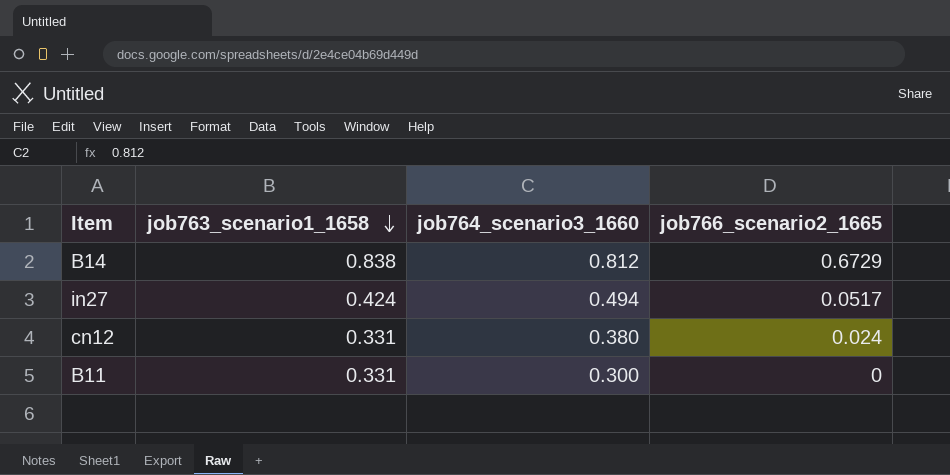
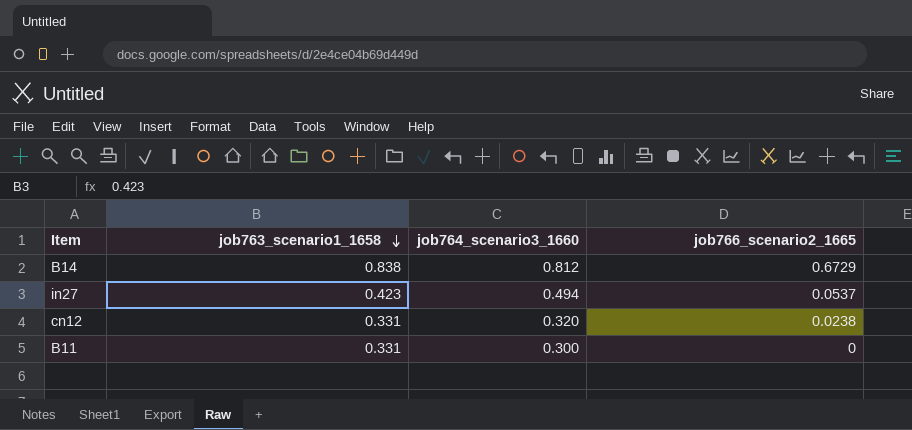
in27 | job763_scenario1_1658: 0.424 -> 0.423
in27 | job766_scenario2_1665: 0.0517 -> 0.0537
cn12 | job764_scenario3_1660: 0.380 -> 0.320
cn12 | job766_scenario2_1665: 0.024 -> 0.0238

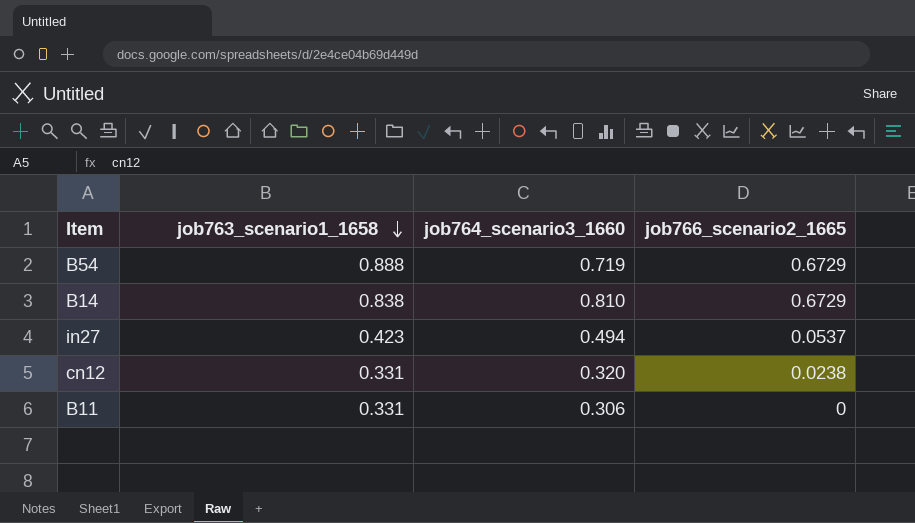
row B54: none -> 0.888 | 0.719 | 0.6729
B14 | job764_scenario3_1660: 0.812 -> 0.810
B11 | job764_scenario3_1660: 0.300 -> 0.306

